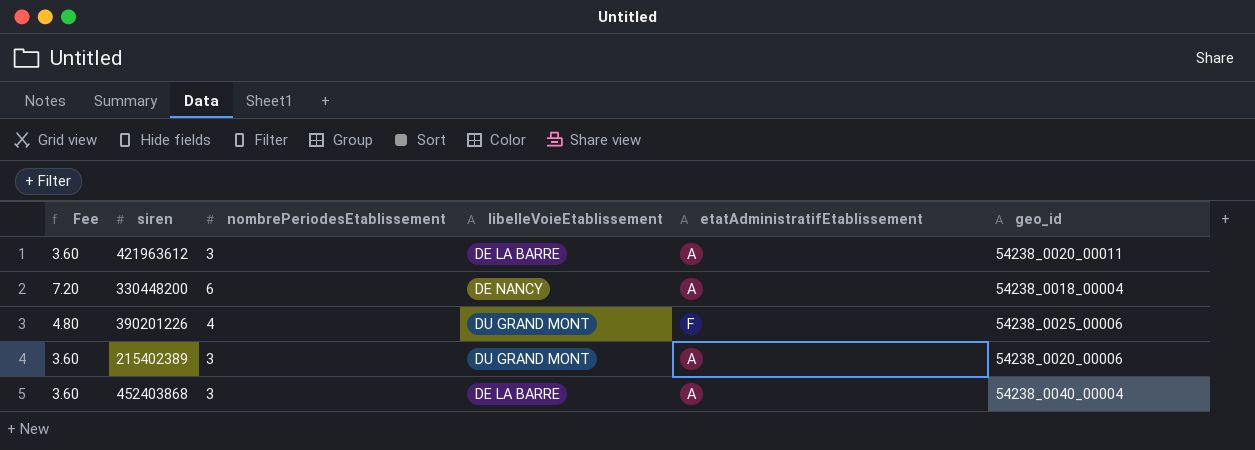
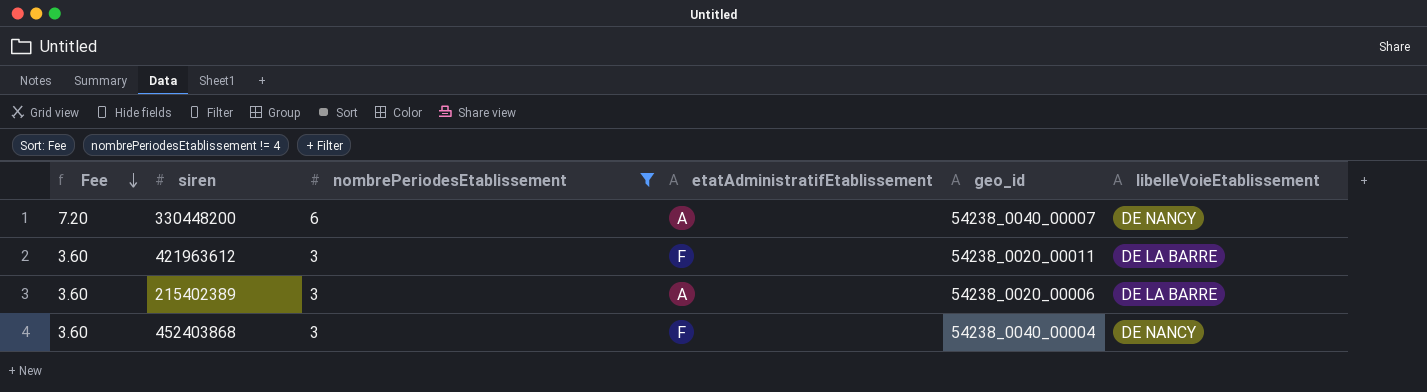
filter: none -> nombrePeriodesEtablissement != 4
row order: none -> Fee descending
column libelleVoieEtablissement | position: 4 -> 6
330448200 | geo_id: 54238_0018_00004 -> 54238_0040_00007
421963612 | etatAdministratifEtablissement: A -> F
215402389 | libelleVoieEtablissement: DU GRAND MONT -> DE LA BARRE
452403868 | etatAdministratifEtablissement: A -> F
452403868 | libelleVoieEtablissement: DE LA BARRE -> DE NANCY

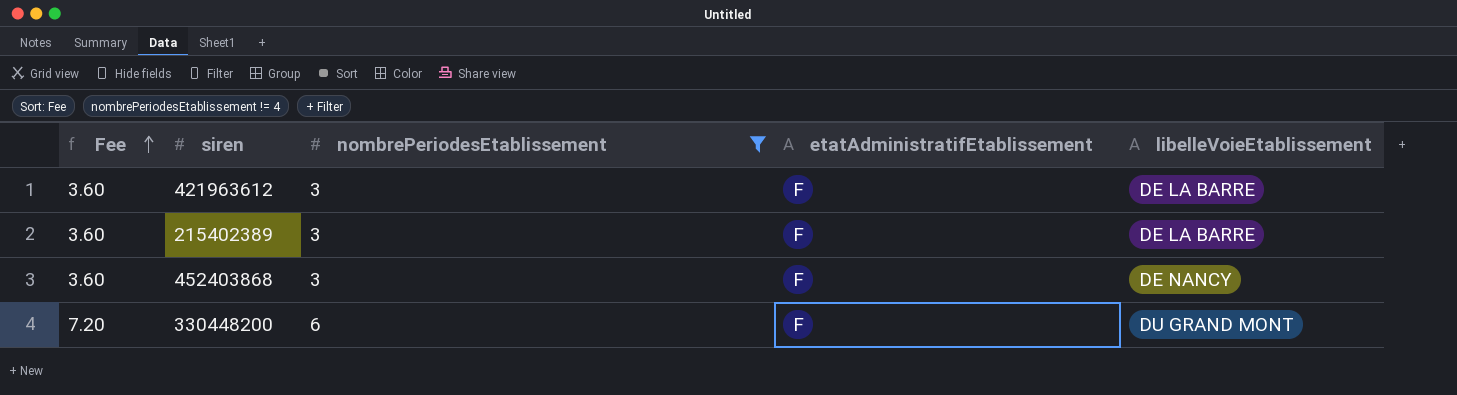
row order: Fee descending -> Fee ascending
column geo_id | position: 5 -> none
215402389 | etatAdministratifEtablissement: A -> F
330448200 | etatAdministratifEtablissement: A -> F
330448200 | libelleVoieEtablissement: DE NANCY -> DU GRAND MONT

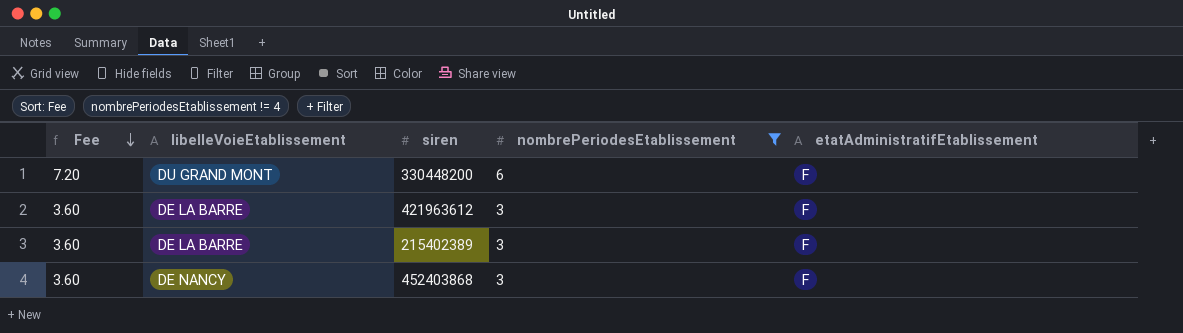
row order: Fee ascending -> Fee descending
column libelleVoieEtablissement | position: 5 -> 2

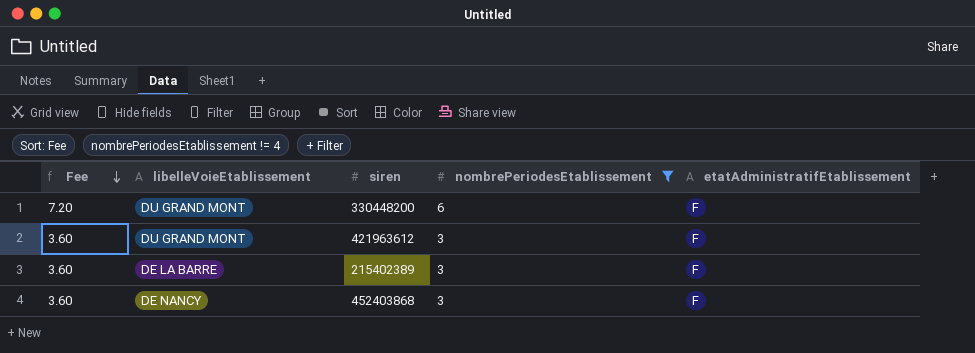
421963612 | libelleVoieEtablissement: DE LA BARRE -> DU GRAND MONT

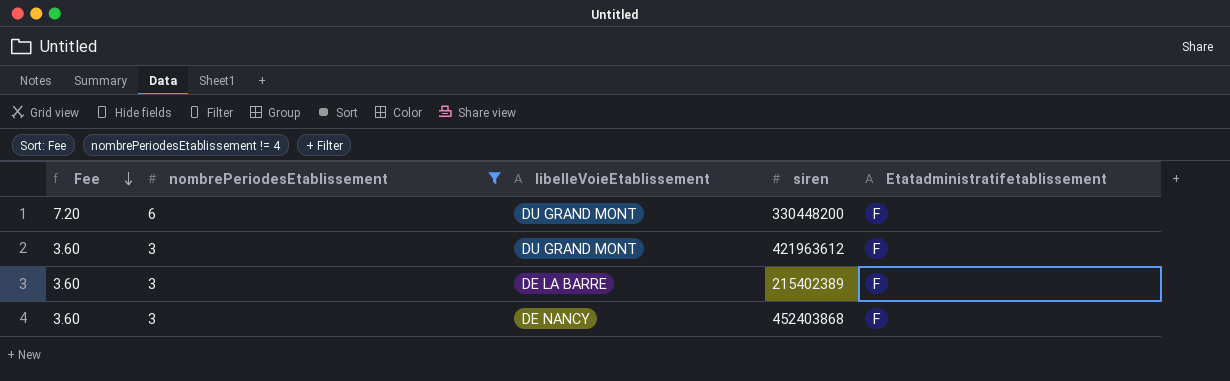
column nombrePeriodesEtablissement | position: 4 -> 2
column name: etatAdministratifEtablissement -> Etatadministratifetablissement

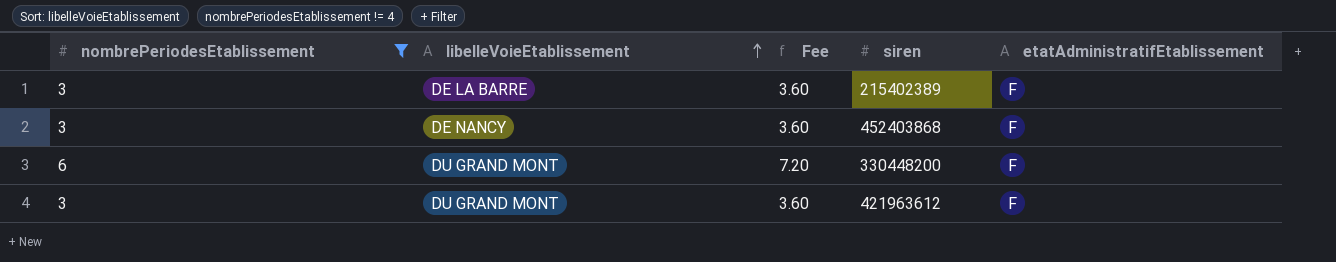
row order: Fee descending -> libelleVoieEtablissement ascending
column Fee | position: 1 -> 3
column name: Etatadministratifetablissement -> etatAdministratifEtablissement

